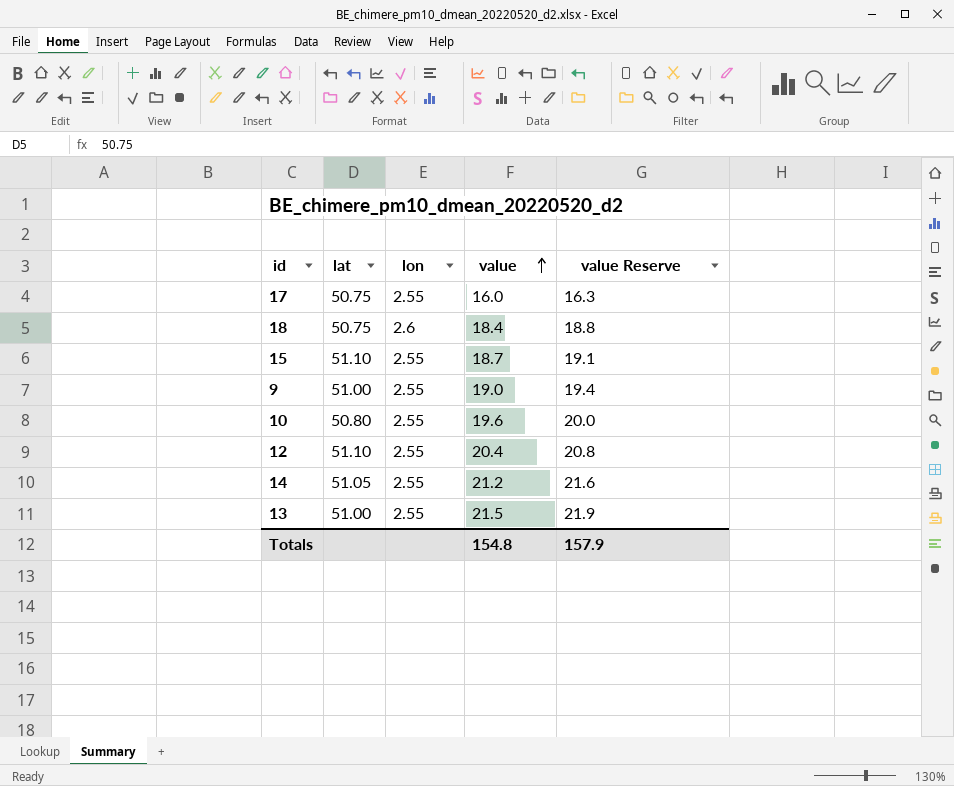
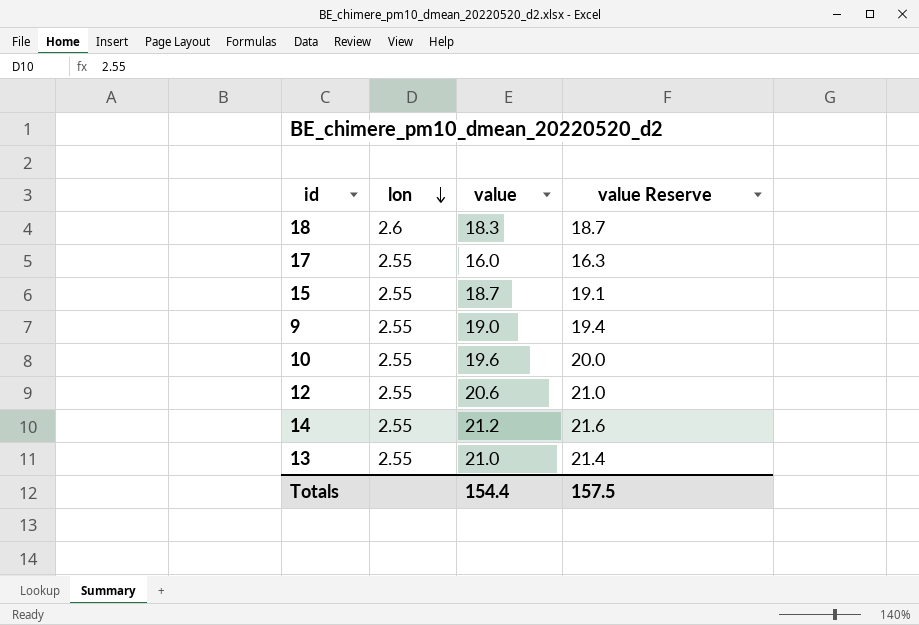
row order: value ascending -> lon descending
column lat | position: 2 -> none
18 | value: 18.4 -> 18.3
18 | value Reserve: 18.8 -> 18.7
12 | value: 20.4 -> 20.6
12 | value Reserve: 20.8 -> 21.0
13 | value: 21.5 -> 21.0
13 | value Reserve: 21.9 -> 21.4
Totals | value: 154.8 -> 154.4
Totals | value Reserve: 157.9 -> 157.5

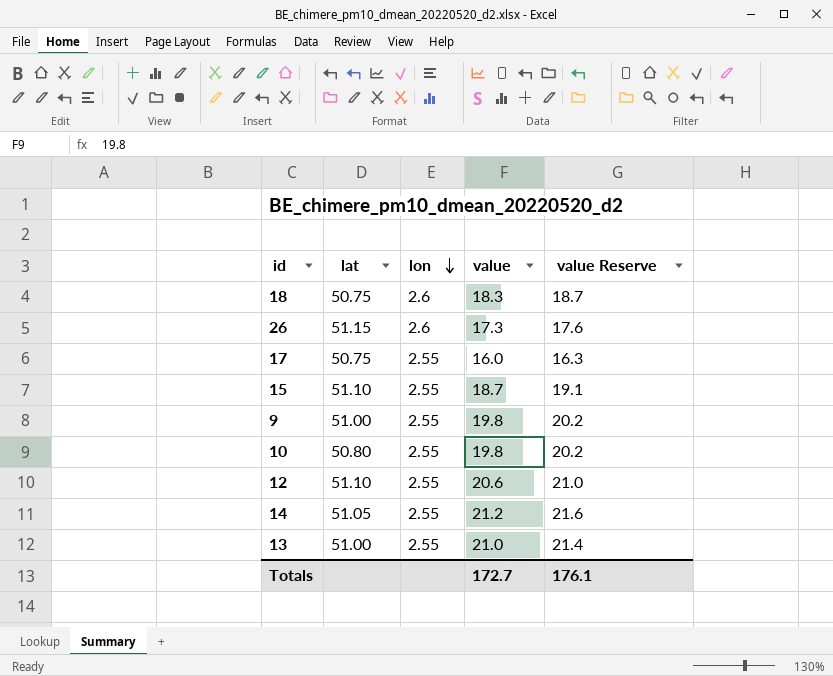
column lat | position: none -> 2
row 26: none -> 51.15 | 2.6 | 17.3 | 17.6
9 | value: 19.0 -> 19.8
9 | value Reserve: 19.4 -> 20.2
10 | value: 19.6 -> 19.8
10 | value Reserve: 20.0 -> 20.2
Totals | value: 154.4 -> 172.7
Totals | value Reserve: 157.5 -> 176.1

